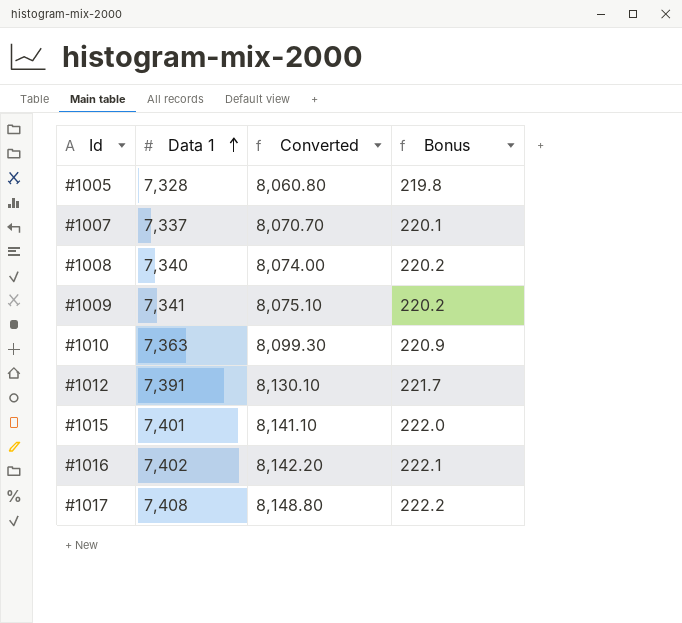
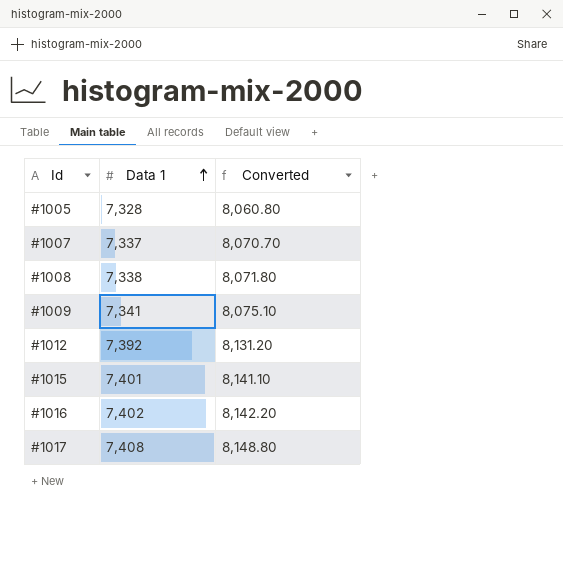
column Bonus | formula: [Data 1] * 0.03 -> none
row #1010: 7,363 | 8,099.30 | 220.9 -> none
#1008 | Data 1: 7,340 -> 7,338
#1008 | Converted: 8,074.00 -> 8,071.80
#1012 | Data 1: 7,391 -> 7,392
#1012 | Converted: 8,130.10 -> 8,131.20

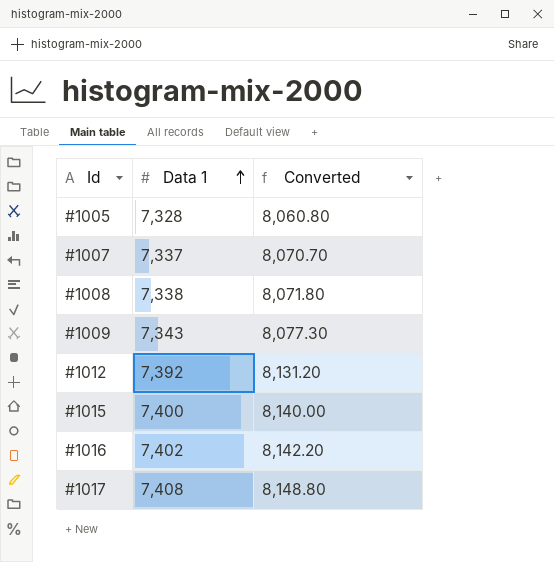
#1009 | Data 1: 7,341 -> 7,343
#1009 | Converted: 8,075.10 -> 8,077.30
#1015 | Data 1: 7,401 -> 7,400
#1015 | Converted: 8,141.10 -> 8,140.00

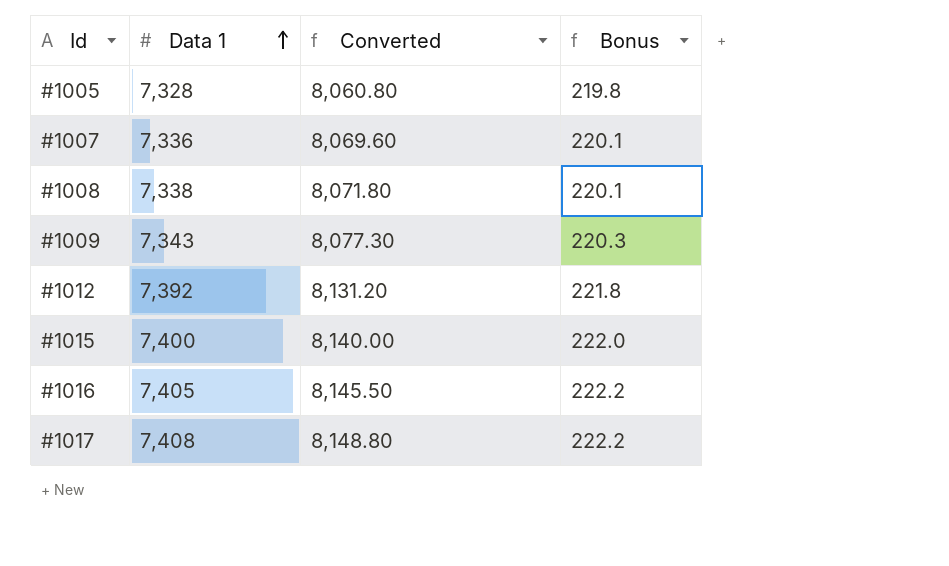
column Bonus | formula: none -> [Data 1] * 0.03
#1007 | Data 1: 7,337 -> 7,336
#1007 | Converted: 8,070.70 -> 8,069.60
#1016 | Data 1: 7,402 -> 7,405
#1016 | Converted: 8,142.20 -> 8,145.50

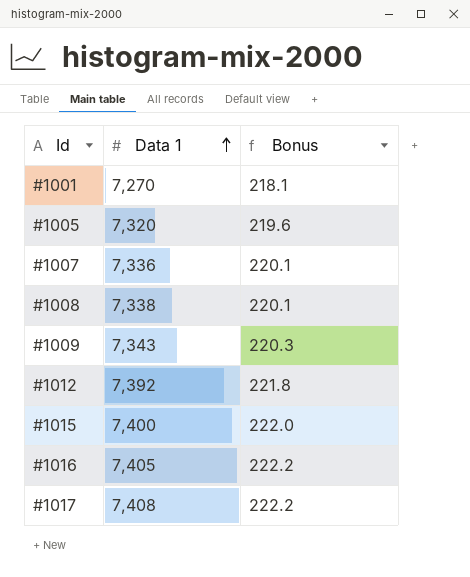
column Converted | formula: [Data 1] * 1.1 -> none
row #1001: none -> 7,270 | 218.1
#1005 | Data 1: 7,328 -> 7,320
#1005 | Bonus: 219.8 -> 219.6

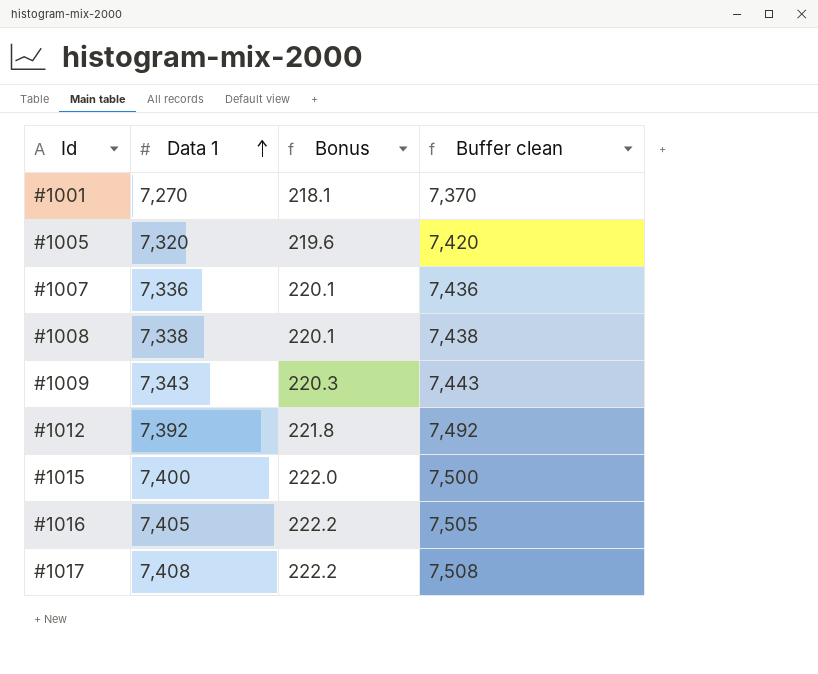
column Buffer clean | formula: none -> [Data 1] + 100

